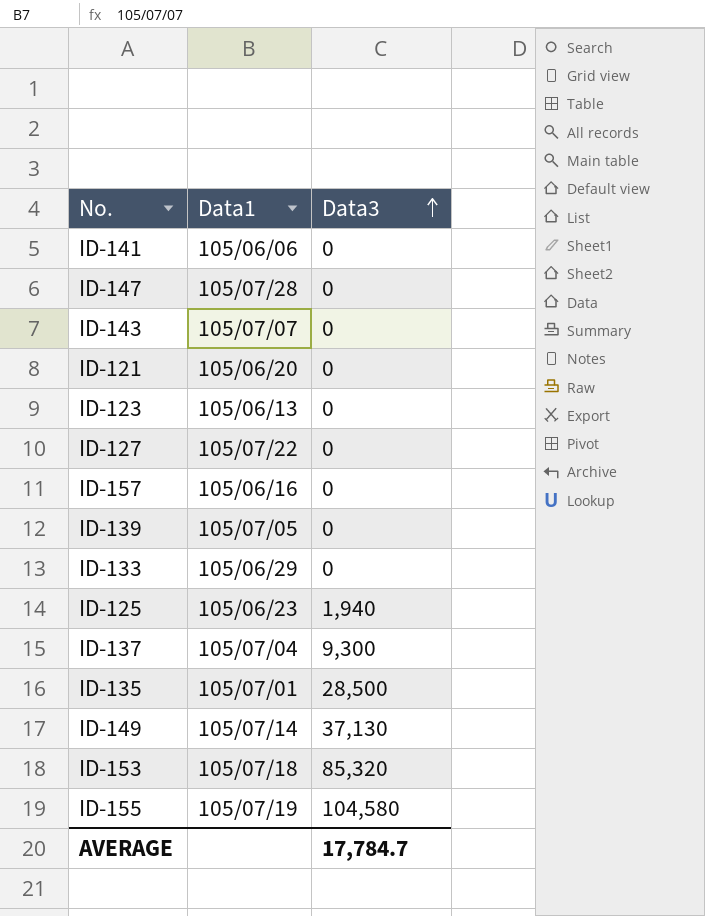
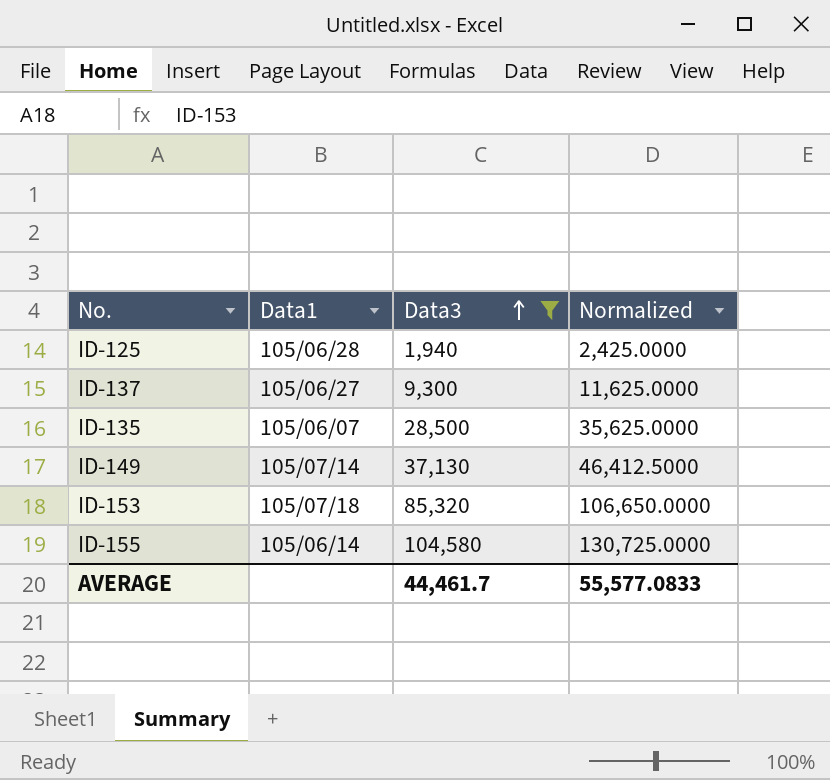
filter: none -> Data3 != 0
column Normalized | formula: none -> [Data3] * 1.25
ID-125 | Data1: 105/06/23 -> 105/06/28
ID-137 | Data1: 105/07/04 -> 105/06/27
ID-135 | Data1: 105/07/01 -> 105/06/07
ID-155 | Data1: 105/07/19 -> 105/06/14
AVERAGE | Data3: 17,784.7 -> 44,461.7

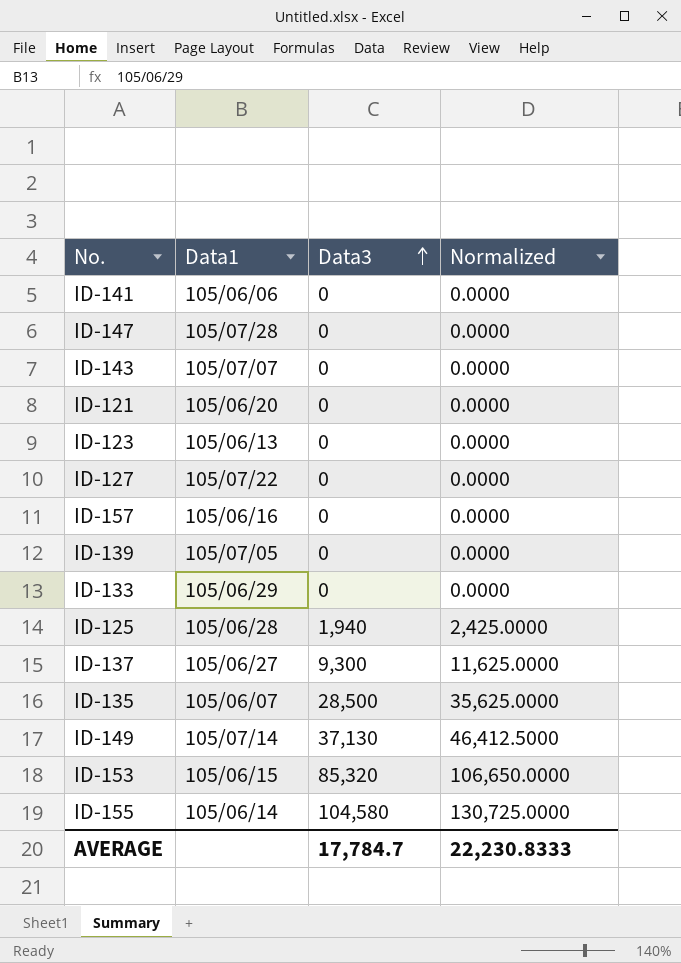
filter: Data3 != 0 -> none
ID-153 | Data1: 105/07/18 -> 105/06/15
AVERAGE | Data3: 44,461.7 -> 17,784.7
AVERAGE | Normalized: 55,577.0833 -> 22,230.8333

